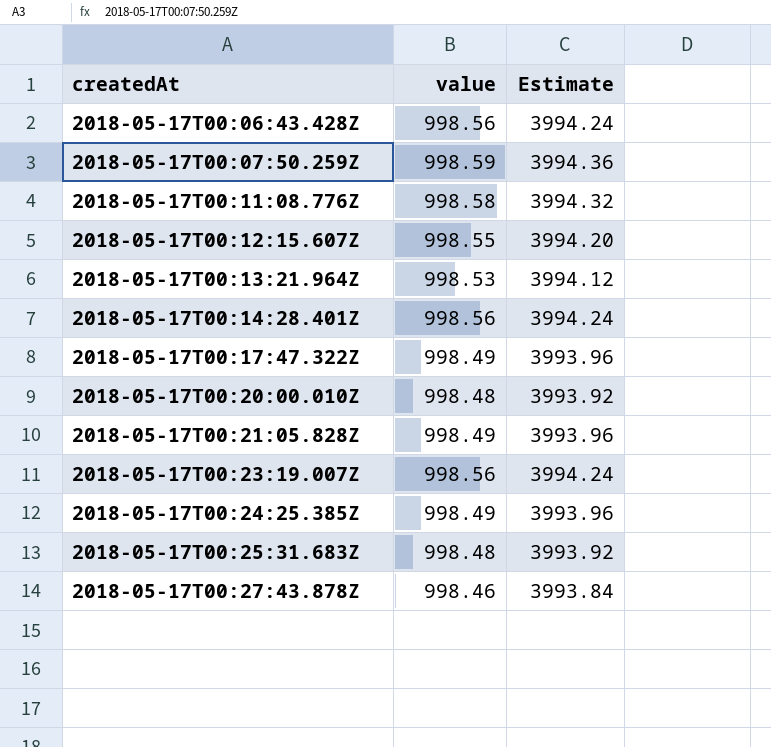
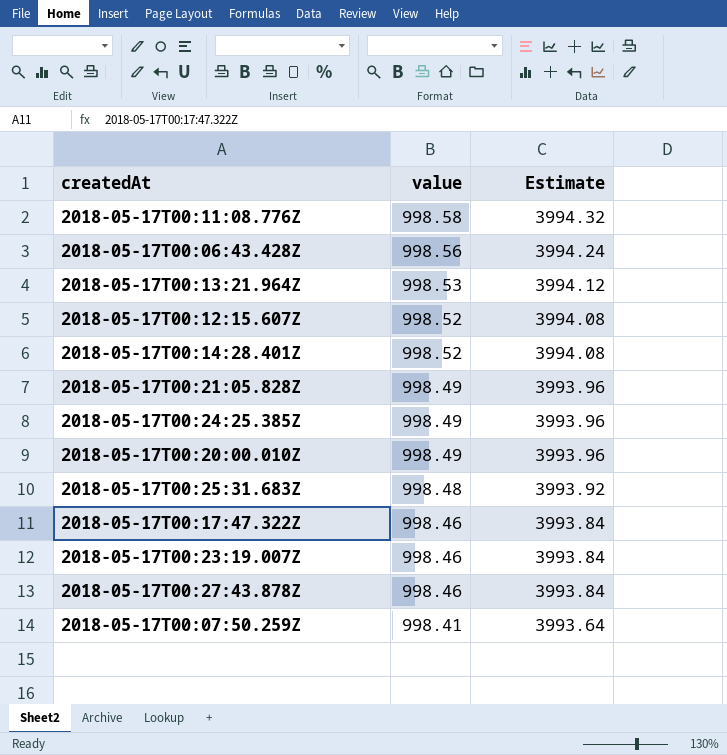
row order: createdAt ascending -> value descending
2018-05-17T00:12:15.607Z | value: 998.55 -> 998.52
2018-05-17T00:12:15.607Z | Estimate: 3994.20 -> 3994.08
2018-05-17T00:14:28.401Z | value: 998.56 -> 998.52
2018-05-17T00:14:28.401Z | Estimate: 3994.24 -> 3994.08
2018-05-17T00:20:00.010Z | value: 998.48 -> 998.49
2018-05-17T00:20:00.010Z | Estimate: 3993.92 -> 3993.96
2018-05-17T00:17:47.322Z | value: 998.49 -> 998.46
2018-05-17T00:17:47.322Z | Estimate: 3993.96 -> 3993.84
2018-05-17T00:23:19.007Z | value: 998.56 -> 998.46
2018-05-17T00:23:19.007Z | Estimate: 3994.24 -> 3993.84
2018-05-17T00:07:50.259Z | value: 998.59 -> 998.41
2018-05-17T00:07:50.259Z | Estimate: 3994.36 -> 3993.64

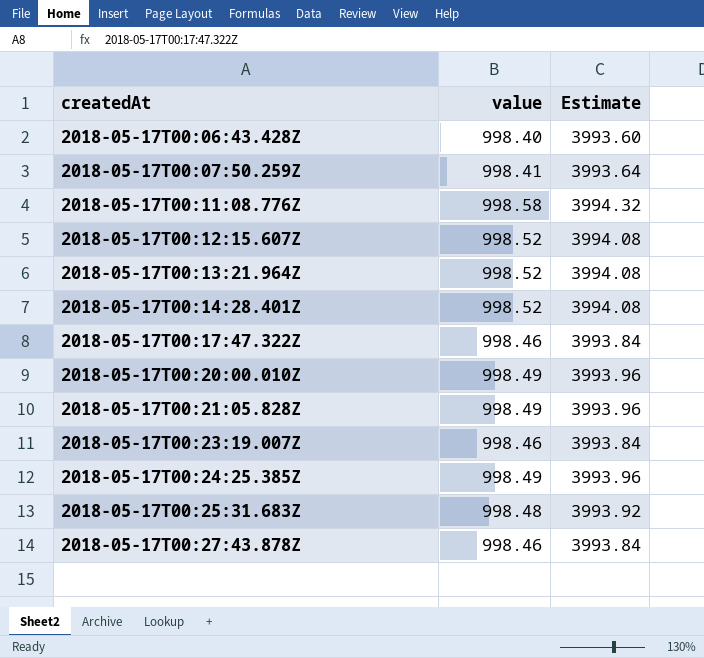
row order: value descending -> createdAt ascending
2018-05-17T00:06:43.428Z | value: 998.56 -> 998.40
2018-05-17T00:06:43.428Z | Estimate: 3994.24 -> 3993.60
2018-05-17T00:13:21.964Z | value: 998.53 -> 998.52
2018-05-17T00:13:21.964Z | Estimate: 3994.12 -> 3994.08

